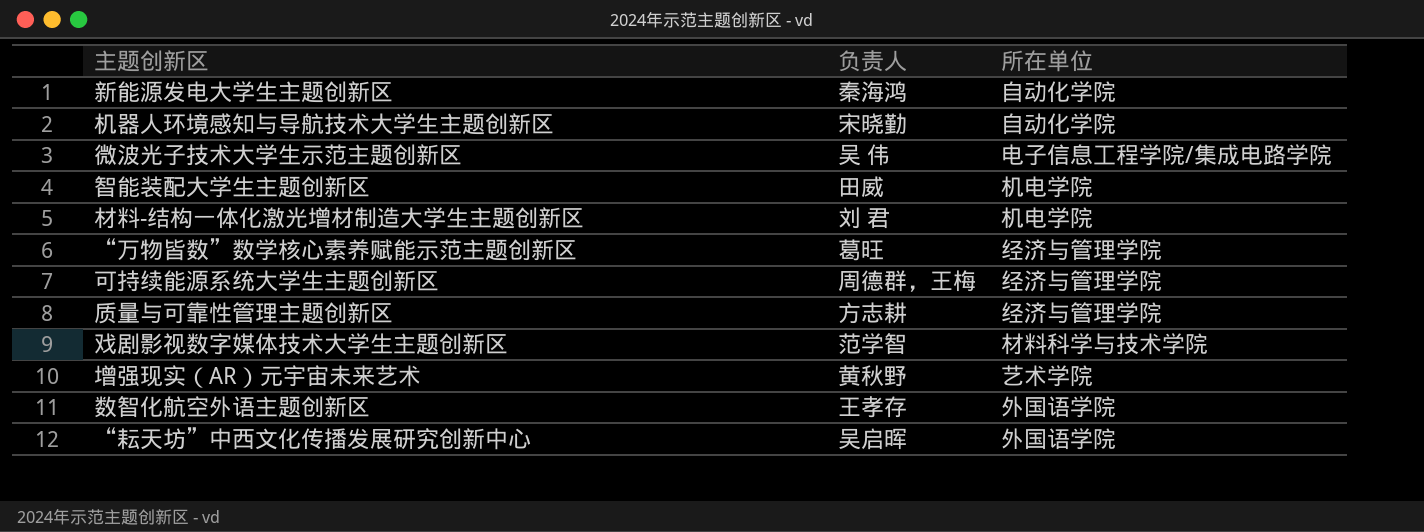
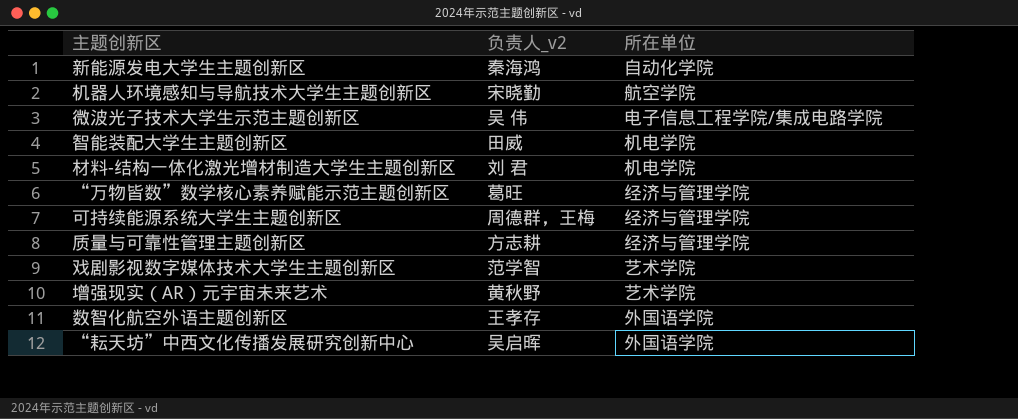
column name: 负责人 -> 负责人_v2
机器人环境感知与导航技术大学生主题创新区 | 所在单位: 自动化学院 -> 航空学院
戏剧影视数字媒体技术大学生主题创新区 | 所在单位: 材料科学与技术学院 -> 艺术学院

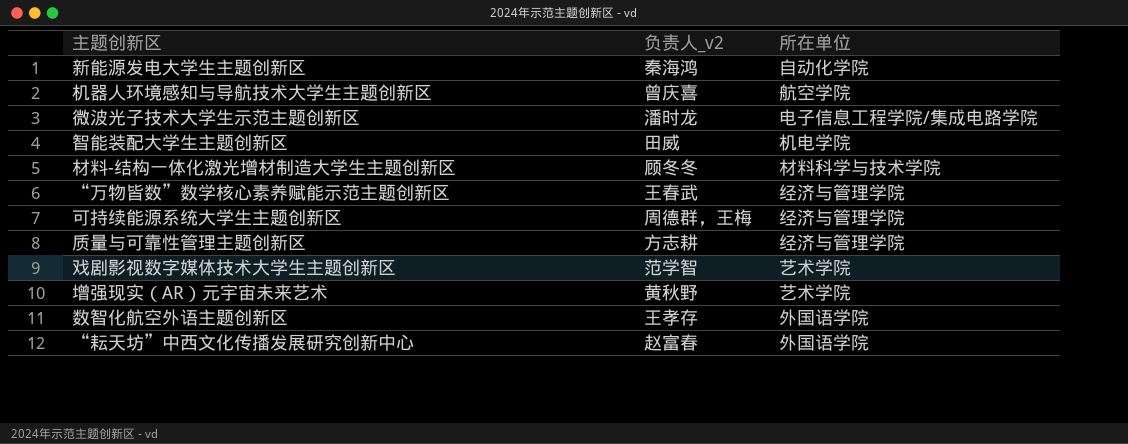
机器人环境感知与导航技术大学生主题创新区 | 负责人_v2: 宋晓勤 -> 曾庆喜
微波光子技术大学生示范主题创新区 | 负责人_v2: 吴 伟 -> 潘时龙
材料-结构一体化激光增材制造大学生主题创新区 | 负责人_v2: 刘 君 -> 顾冬冬
材料-结构一体化激光增材制造大学生主题创新区 | 所在单位: 机电学院 -> 材料科学与技术学院
“万物皆数”数学核心素养赋能示范主题创新区 | 负责人_v2: 葛旺 -> 王春武
“耘天坊”中西文化传播发展研究创新中心 | 负责人_v2: 吴启晖 -> 赵富春

